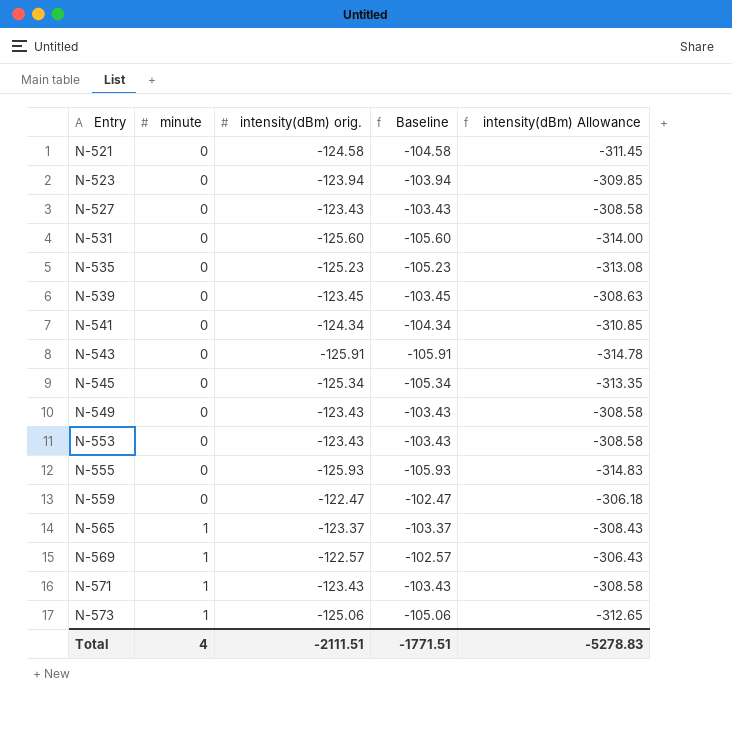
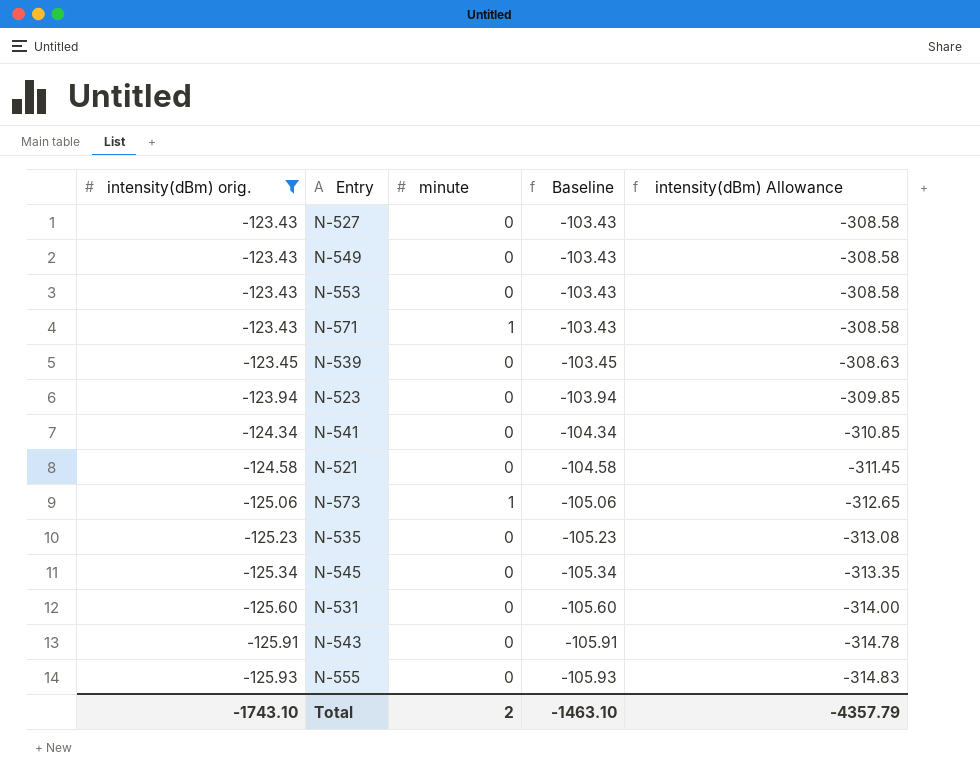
filter: none -> intensity(dBm) orig. <= -123.43
row order: Entry ascending -> intensity(dBm) orig. descending
column intensity(dBm) orig. | position: 3 -> 1
Total | intensity(dBm) orig.: -2111.51 -> -1743.10
Total | minute: 4 -> 2
Total | Baseline: -1771.51 -> -1463.10
Total | intensity(dBm) Allowance: -5278.83 -> -4357.79

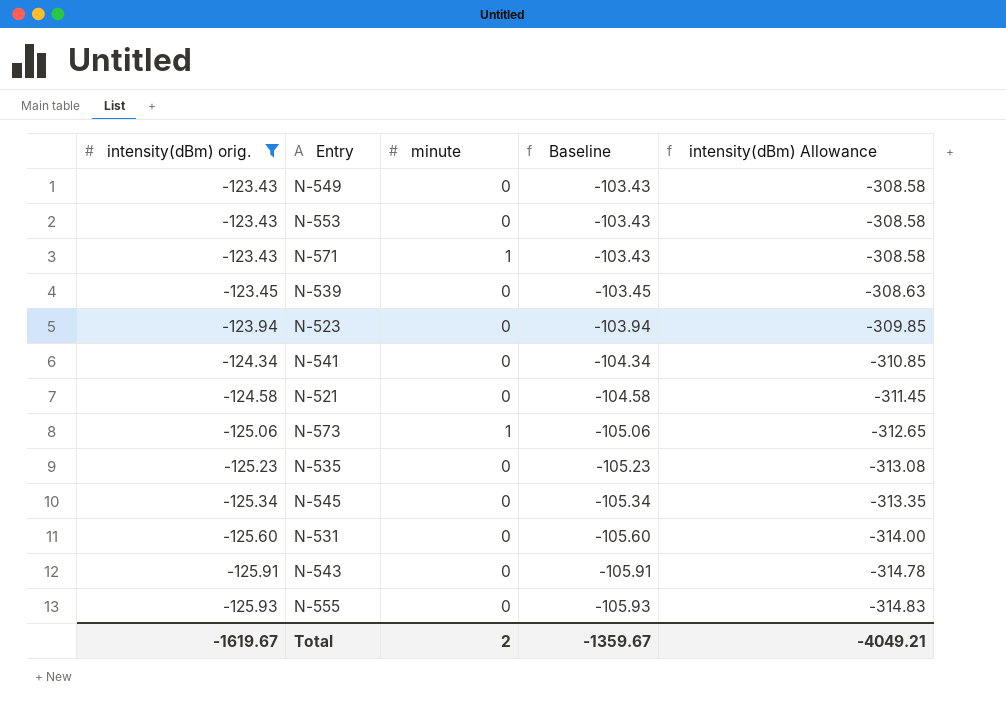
row N-527: -123.43 | 0 | -103.43 | -308.58 -> none
Total | intensity(dBm) orig.: -1743.10 -> -1619.67
Total | Baseline: -1463.10 -> -1359.67
Total | intensity(dBm) Allowance: -4357.79 -> -4049.21

